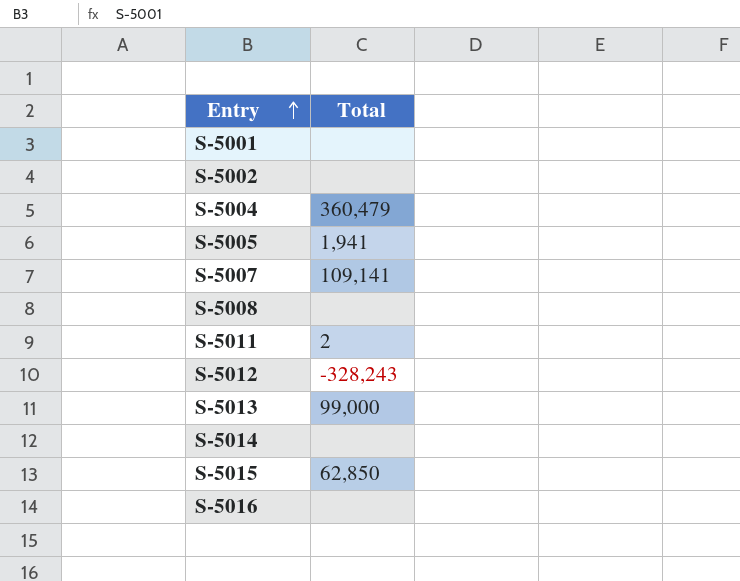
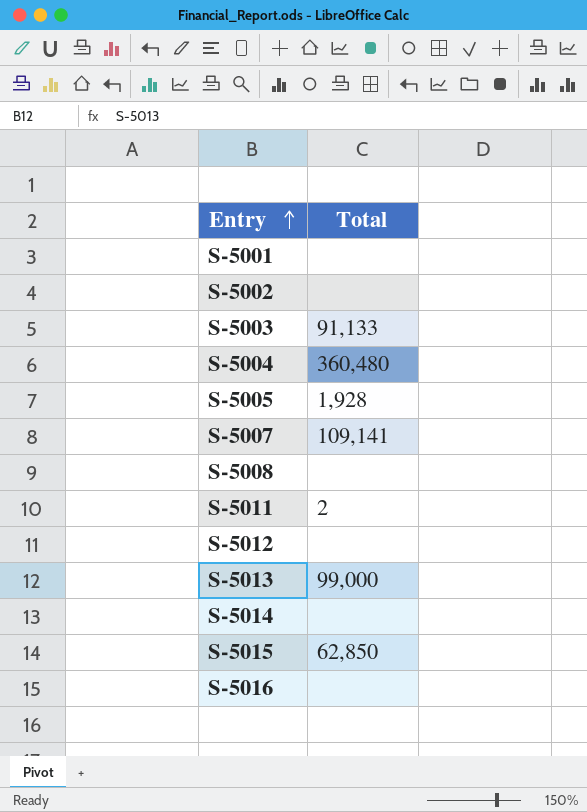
row S-5003: none -> 91,133
S-5004 | Total: 360,479 -> 360,480
S-5005 | Total: 1,941 -> 1,928
S-5012 | Total: -328,243 -> none

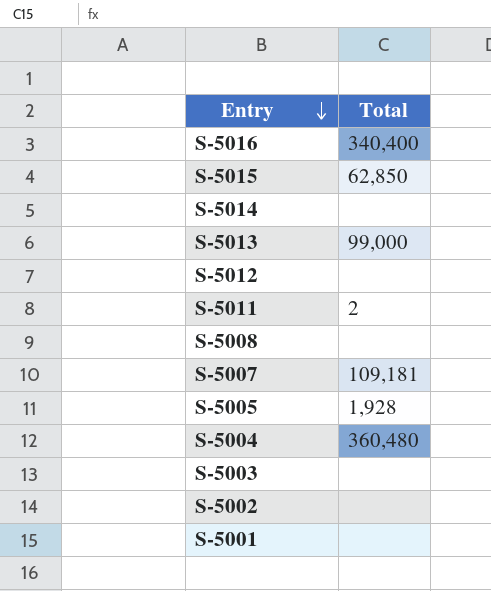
row order: Entry ascending -> Entry descending
S-5016 | Total: none -> 340,400
S-5007 | Total: 109,141 -> 109,181
S-5003 | Total: 91,133 -> none

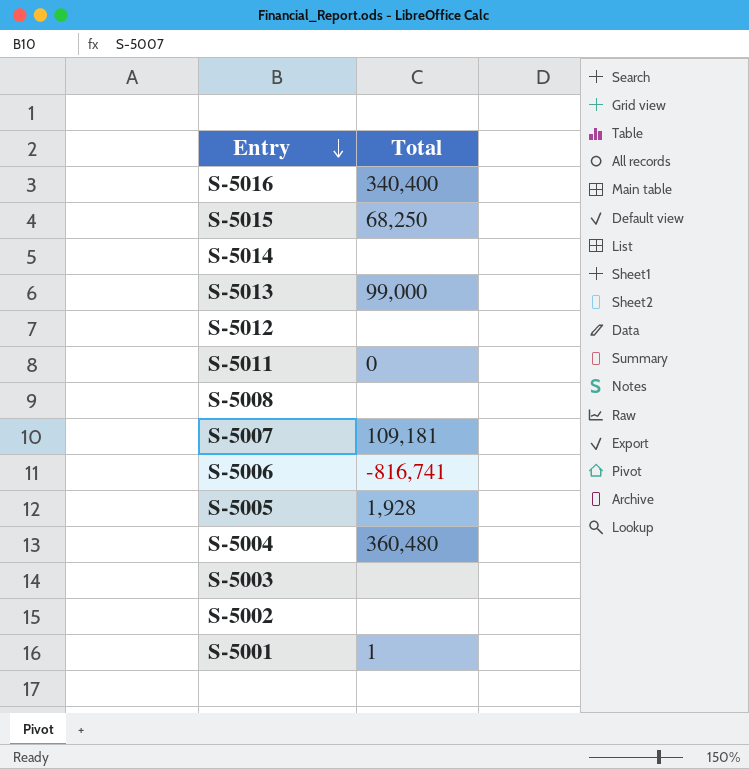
S-5015 | Total: 62,850 -> 68,250
S-5011 | Total: 2 -> 0
row S-5006: none -> -816,741
S-5001 | Total: none -> 1

